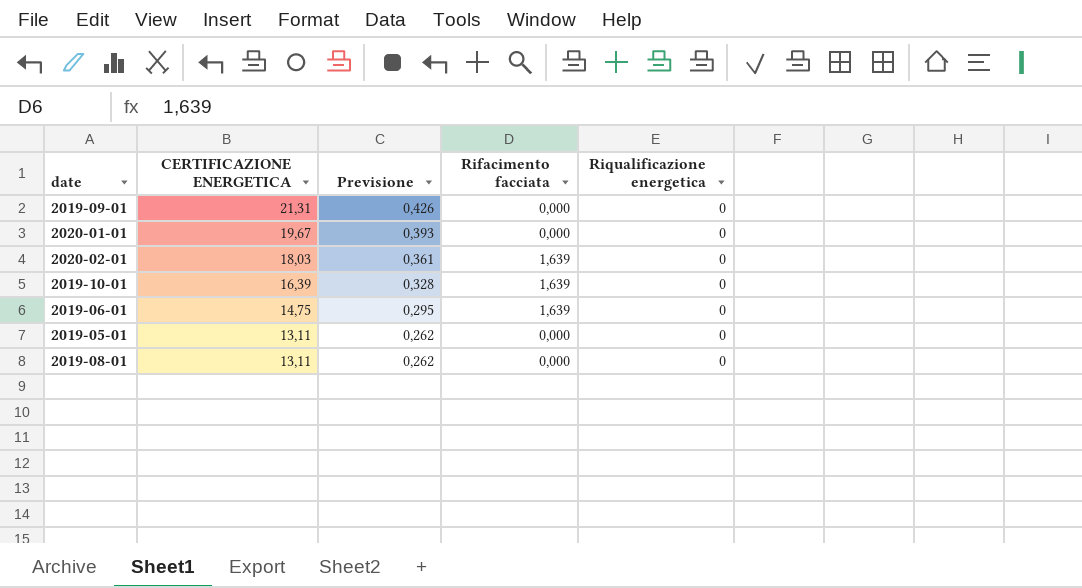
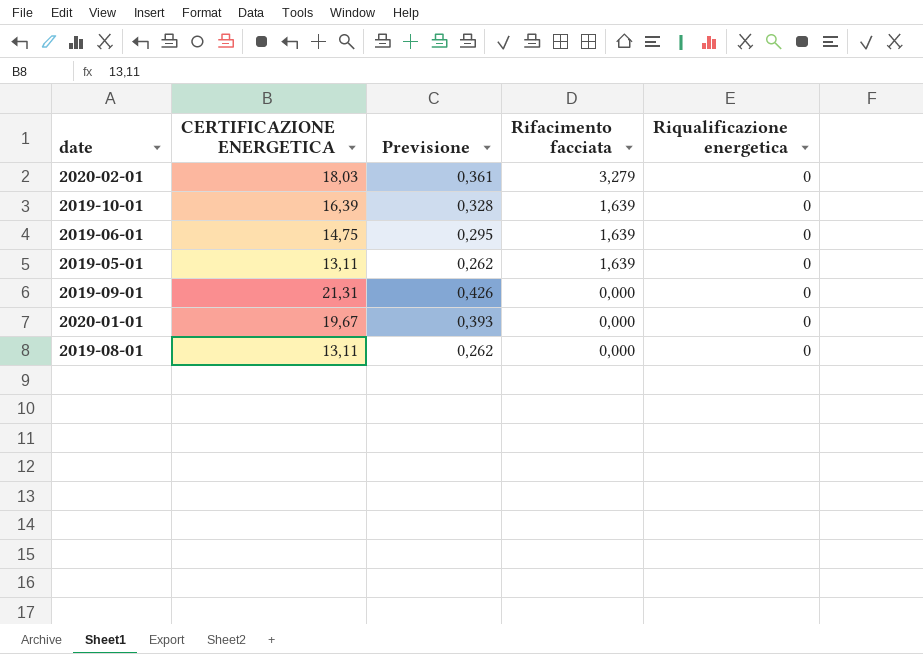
row order: CERTIFICAZIONE ENERGETICA descending -> Rifacimento facciata descending
2020-02-01 | Rifacimento facciata: 1,639 -> 3,279
2019-05-01 | Rifacimento facciata: 0,000 -> 1,639

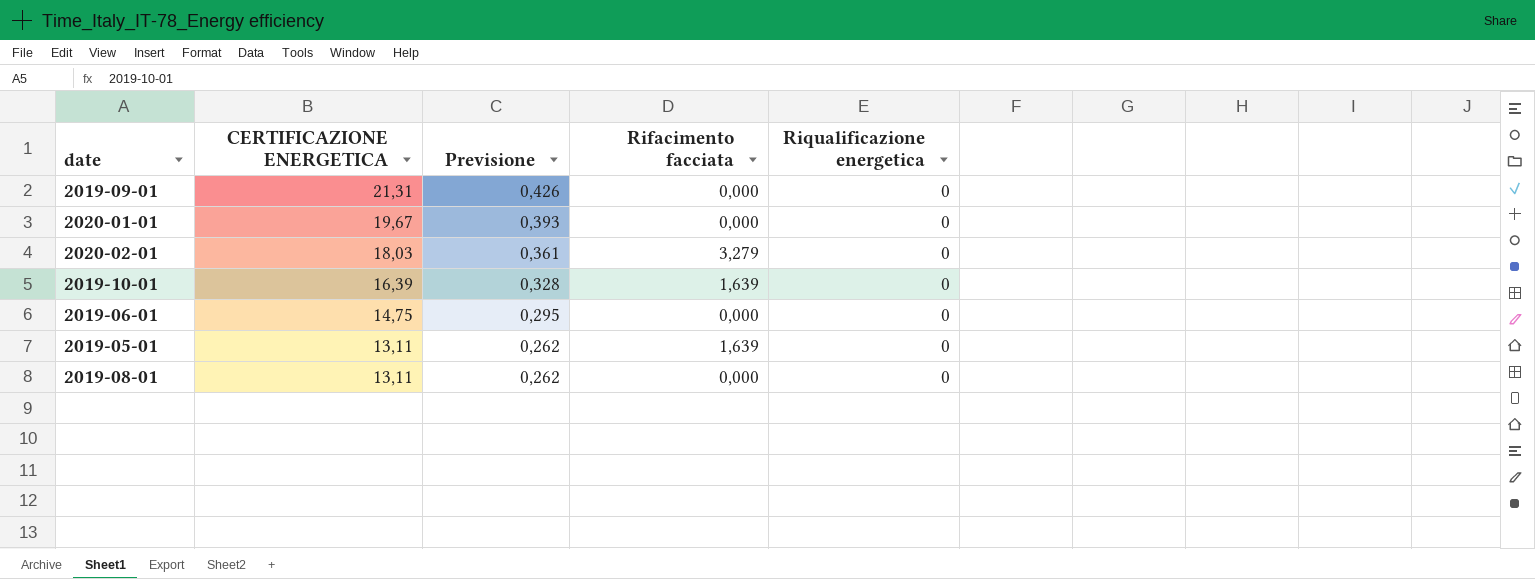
row order: Rifacimento facciata descending -> CERTIFICAZIONE ENERGETICA descending
2019-06-01 | Rifacimento facciata: 1,639 -> 0,000

